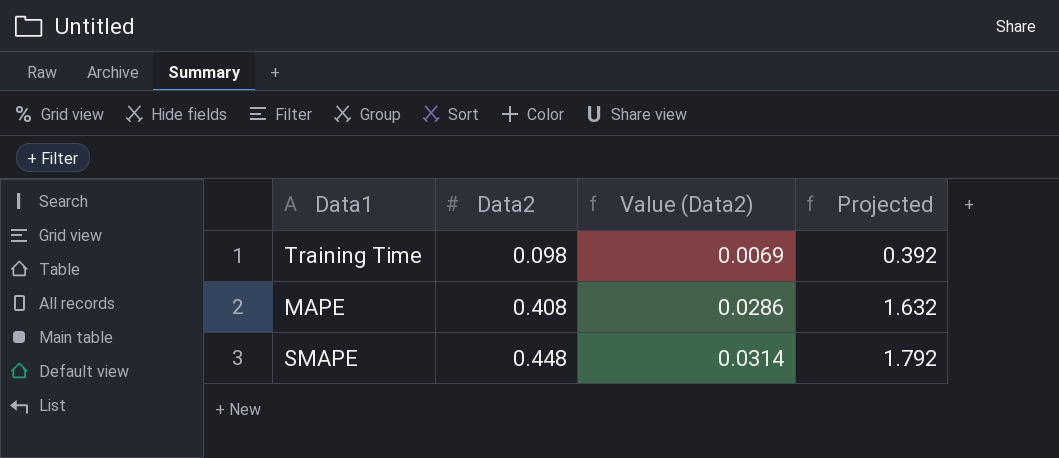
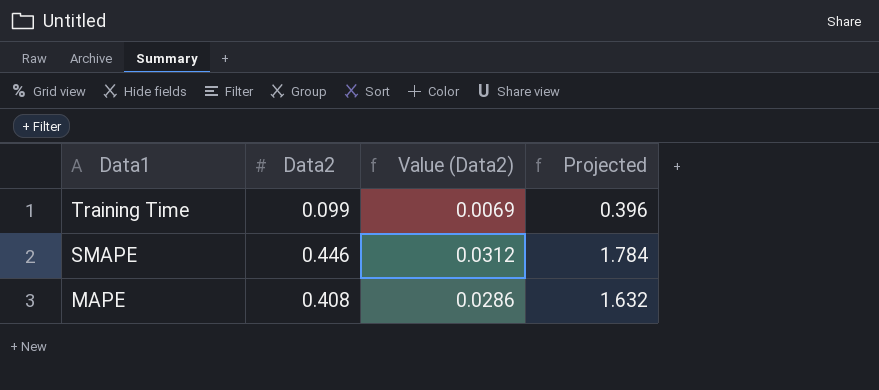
row order: Data2 ascending -> Data1 descending
Training Time | Data2: 0.098 -> 0.099
Training Time | Projected: 0.392 -> 0.396
SMAPE | Data2: 0.448 -> 0.446
SMAPE | Value (Data2): 0.0314 -> 0.0312
SMAPE | Projected: 1.792 -> 1.784

